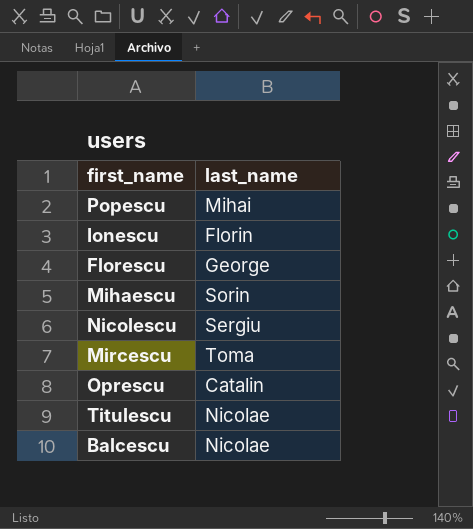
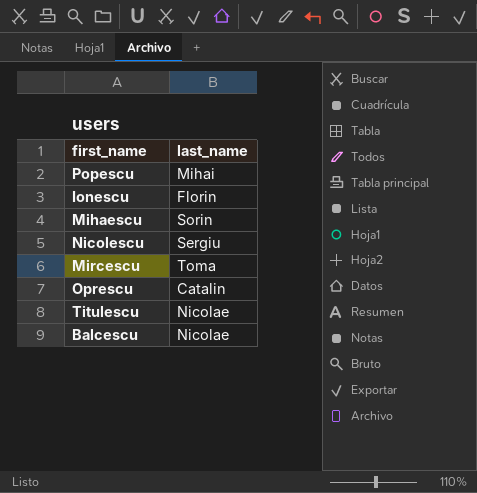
row Florescu: George -> none

